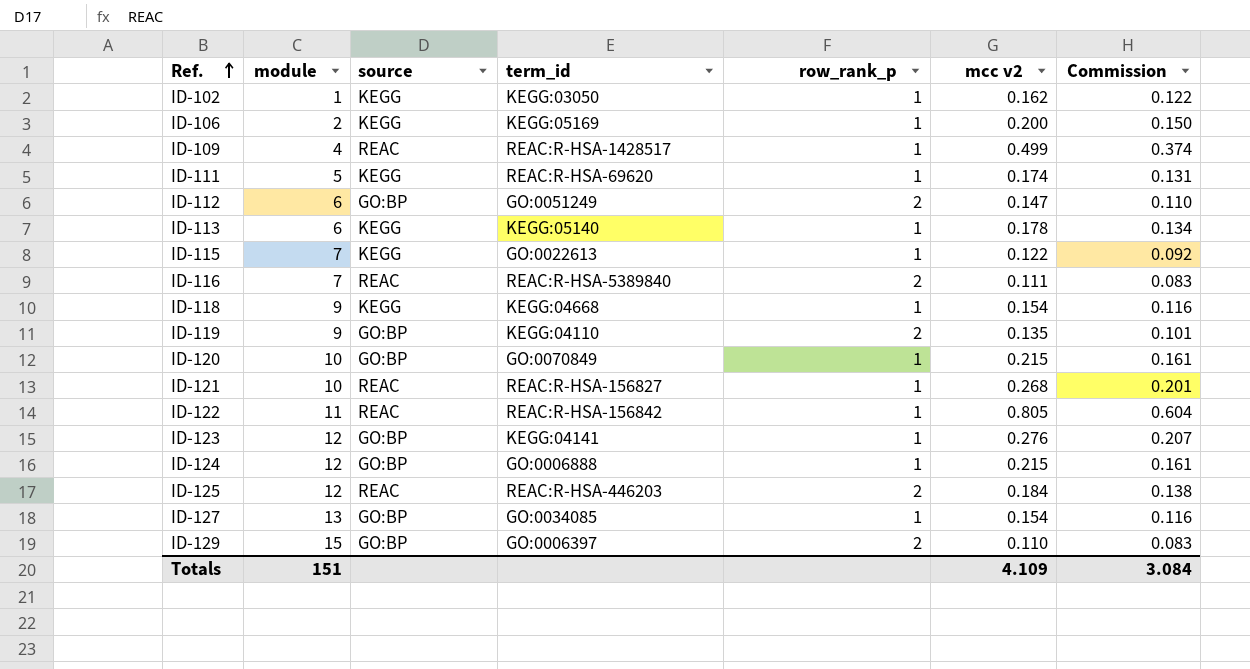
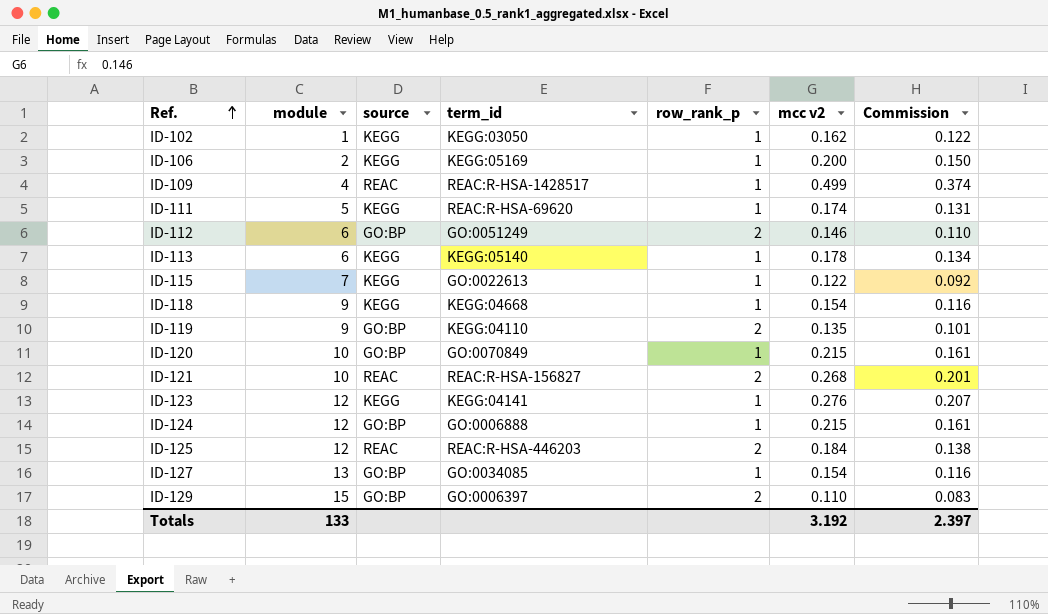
row ID-116: 7 | REAC | REAC:R-HSA-5389840 | 2 | 0.111 | 0.083 -> none
row ID-122: 11 | REAC | REAC:R-HSA-156842 | 1 | 0.805 | 0.604 -> none
ID-112 | mcc v2: 0.147 -> 0.146
ID-121 | row_rank_p: 1 -> 2
ID-123 | source: GO:BP -> KEGG
Totals | module: 151 -> 133
Totals | mcc v2: 4.109 -> 3.192
Totals | Commission: 3.084 -> 2.397

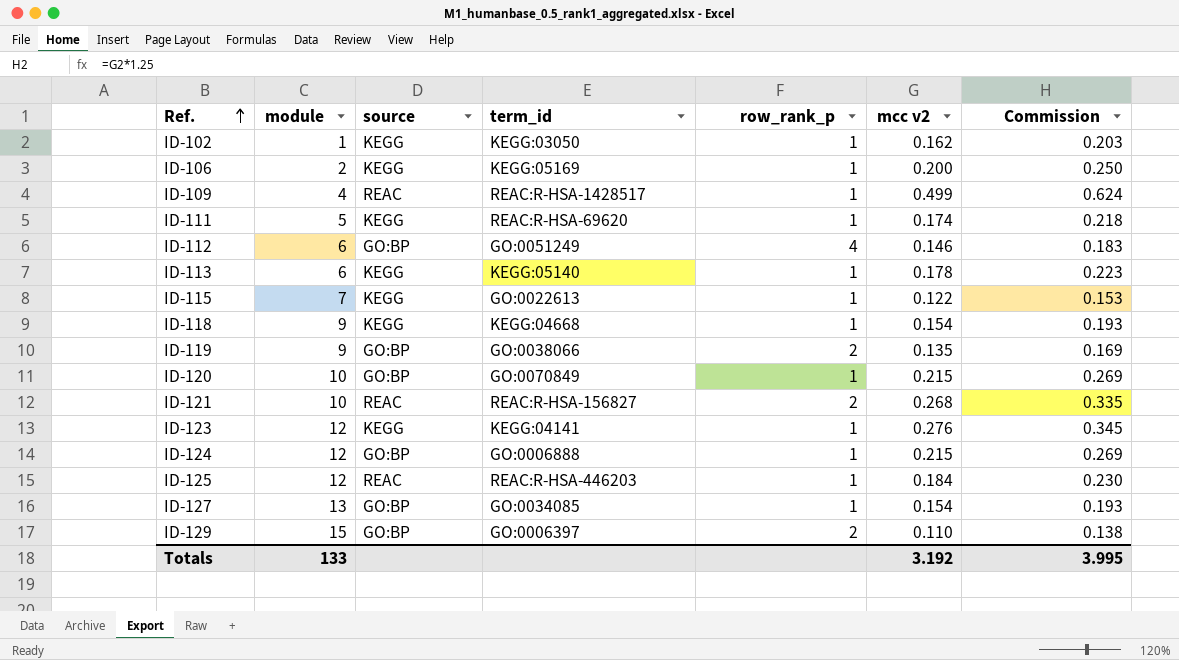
column Commission | formula: [mcc v2] * 0.75 -> [mcc v2] * 1.25
ID-112 | row_rank_p: 2 -> 4
ID-119 | term_id: KEGG:04110 -> GO:0038066
ID-125 | row_rank_p: 2 -> 1
Totals | Commission: 2.397 -> 3.995

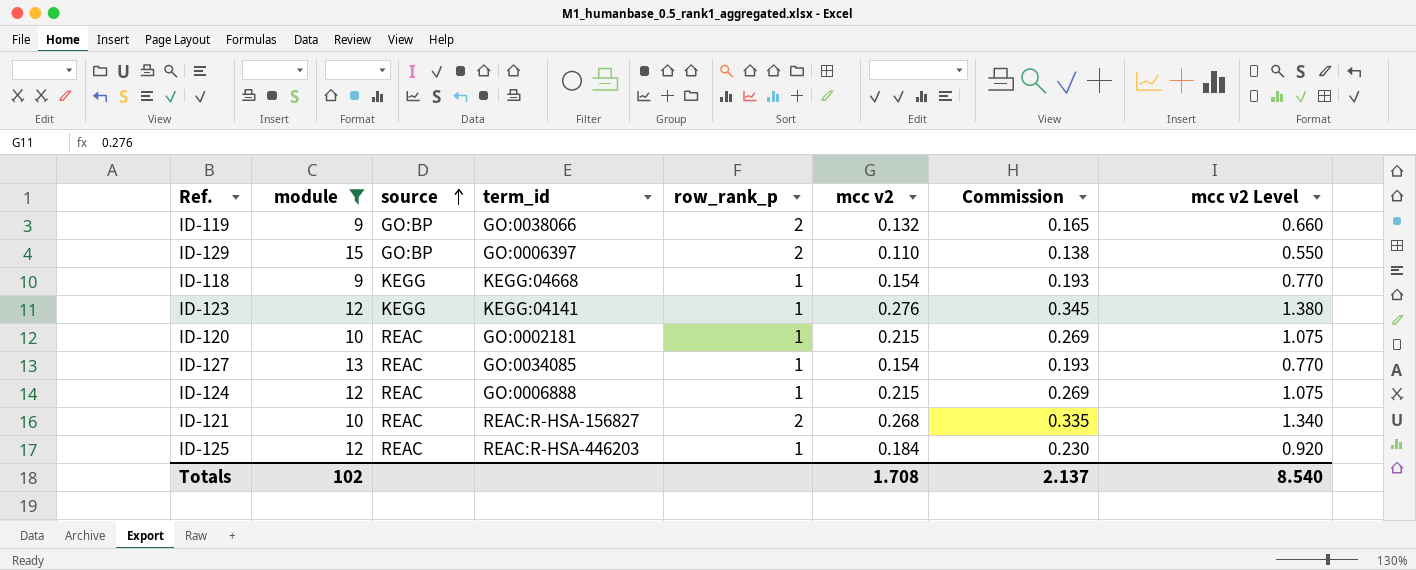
filter: none -> module >= 9
row order: Ref. ascending -> source ascending
column mcc v2 Level | formula: none -> [mcc v2] * 5
ID-119 | mcc v2: 0.135 -> 0.132
ID-119 | Commission: 0.169 -> 0.165
ID-120 | source: GO:BP -> REAC
ID-120 | term_id: GO:0070849 -> GO:0002181
ID-127 | source: GO:BP -> REAC
ID-124 | source: GO:BP -> REAC
Totals | module: 133 -> 102
Totals | mcc v2: 3.192 -> 1.708
Totals | Commission: 3.995 -> 2.137

